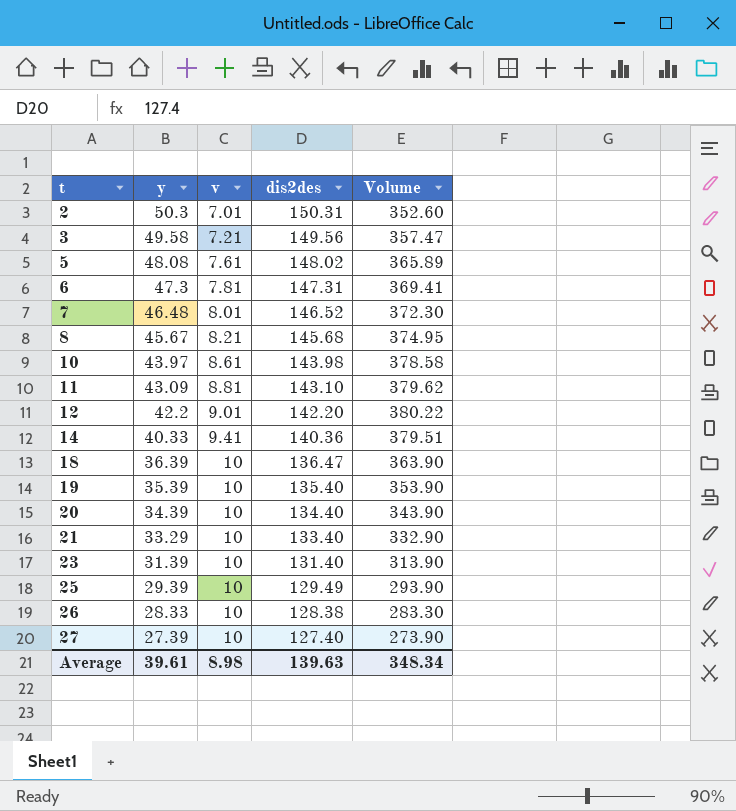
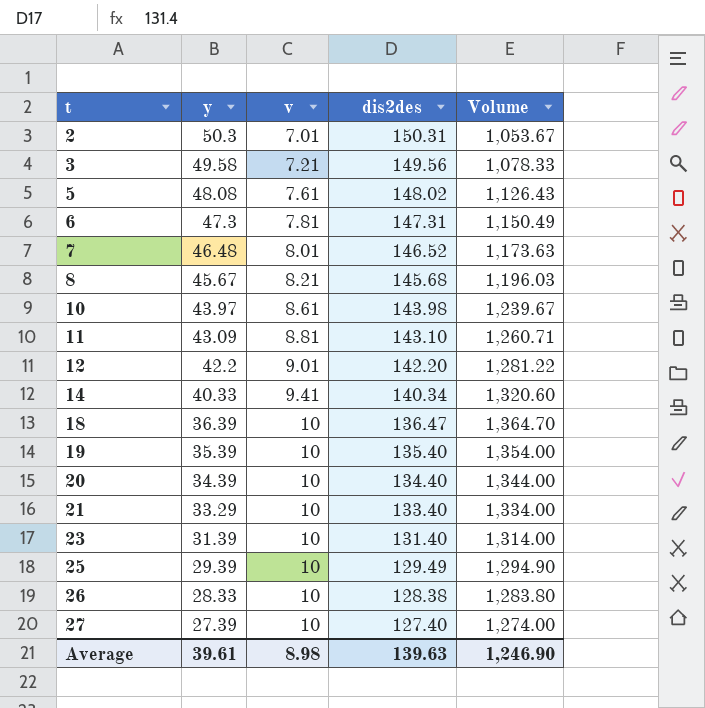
column Volume | formula: [y] * [v] -> [v] * [dis2des]
14 | dis2des: 140.36 -> 140.34
Average | Volume: 348.34 -> 1,246.90

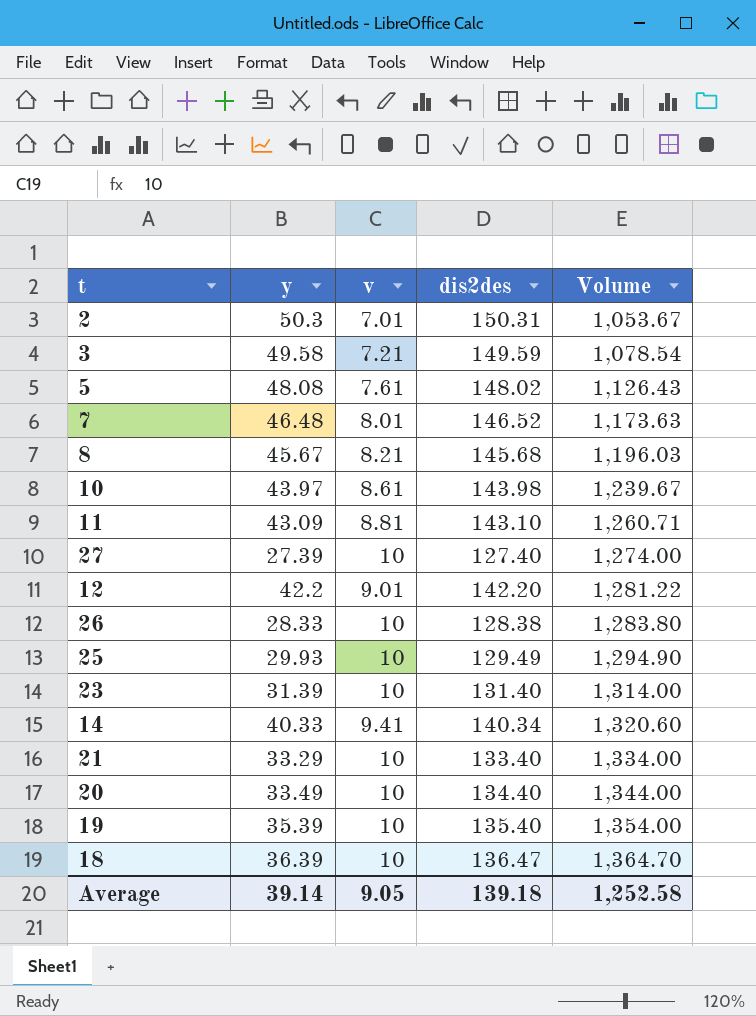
row order: t ascending -> Volume ascending
row 6: 47.3 | 7.81 | 147.31 | 1,150.49 -> none
3 | dis2des: 149.56 -> 149.59
3 | Volume: 1,078.33 -> 1,078.54
25 | y: 29.39 -> 29.93
20 | y: 34.39 -> 33.49
Average | y: 39.61 -> 39.14
Average | v: 8.98 -> 9.05
Average | dis2des: 139.63 -> 139.18
Average | Volume: 1,246.90 -> 1,252.58

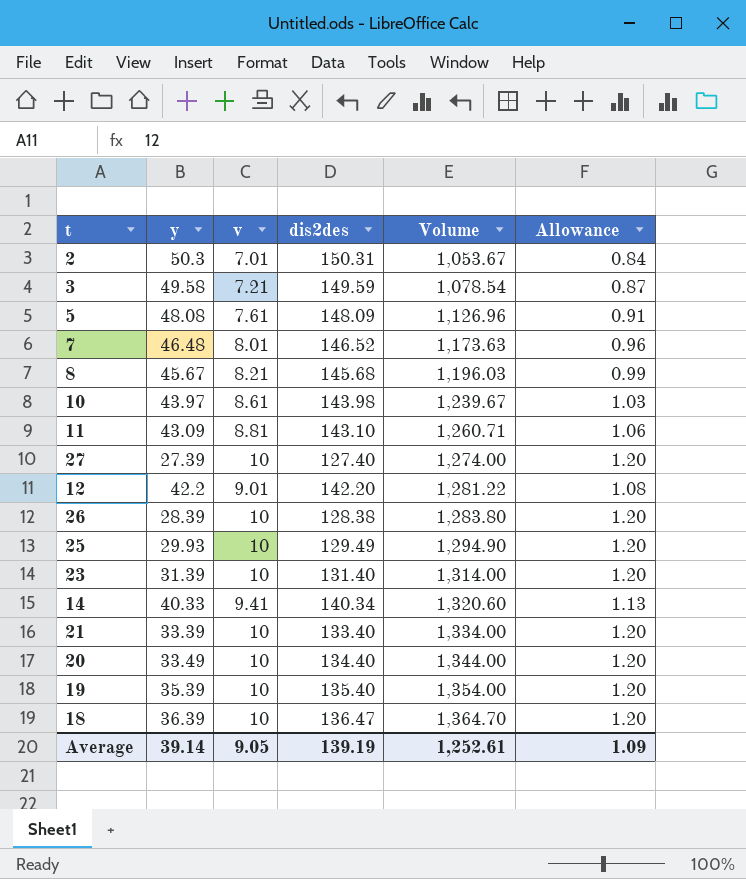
column Allowance | formula: none -> [v] * 0.12
5 | dis2des: 148.02 -> 148.09
5 | Volume: 1,126.43 -> 1,126.96
26 | y: 28.33 -> 28.39
21 | y: 33.29 -> 33.39
Average | dis2des: 139.18 -> 139.19
Average | Volume: 1,252.58 -> 1,252.61

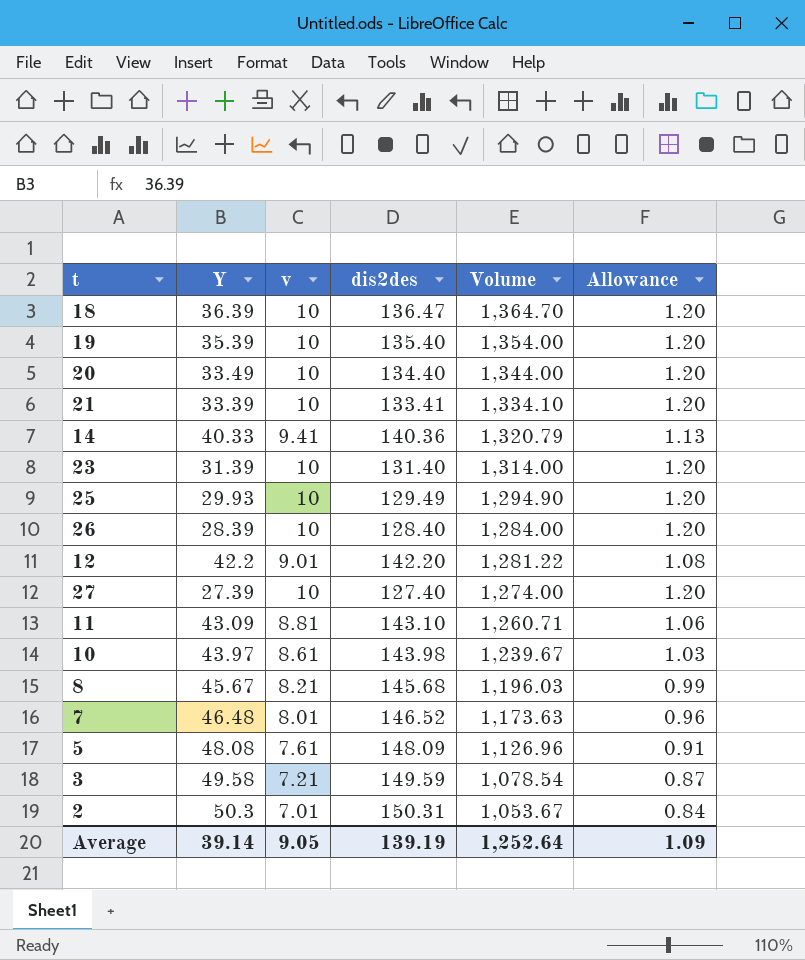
row order: Volume ascending -> Volume descending
column name: y -> Y
21 | dis2des: 133.40 -> 133.41
21 | Volume: 1,334.00 -> 1,334.10
14 | dis2des: 140.34 -> 140.36
14 | Volume: 1,320.60 -> 1,320.79
26 | dis2des: 128.38 -> 128.40
26 | Volume: 1,283.80 -> 1,284.00
Average | Volume: 1,252.61 -> 1,252.64

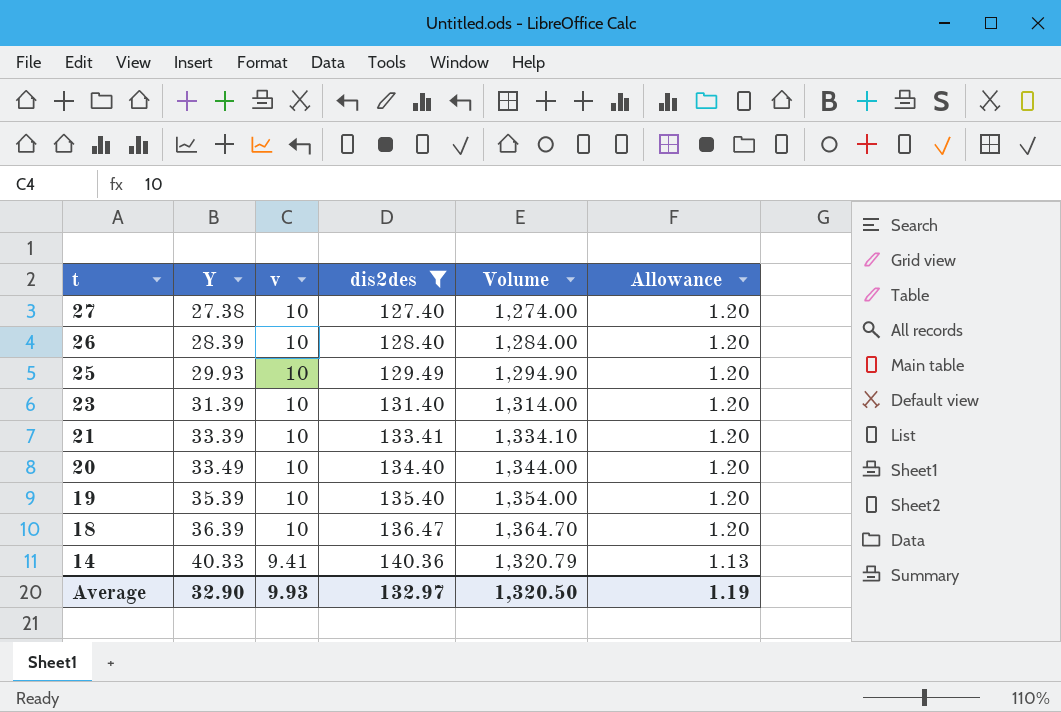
filter: none -> dis2des <= 140.36
row order: Volume descending -> t descending
27 | Y: 27.39 -> 27.38
Average | Y: 39.14 -> 32.90
Average | v: 9.05 -> 9.93
Average | dis2des: 139.19 -> 132.97
Average | Volume: 1,252.64 -> 1,320.50
Average | Allowance: 1.09 -> 1.19

